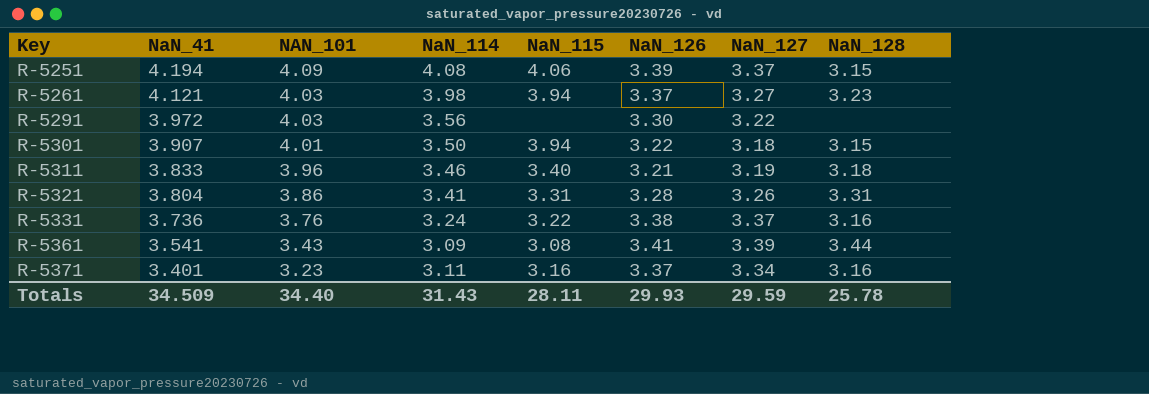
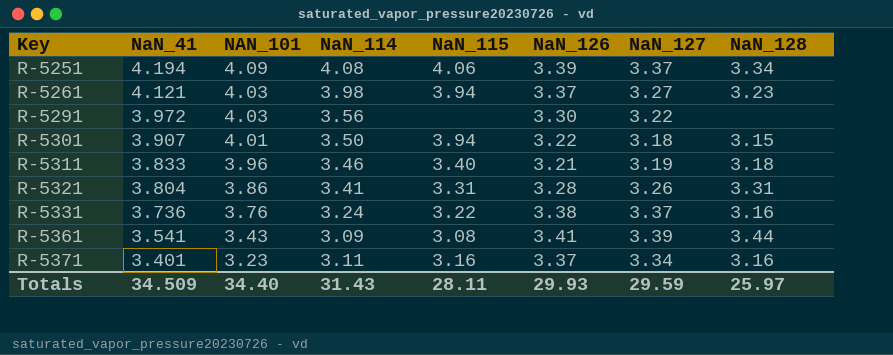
R-5251 | NaN_128: 3.15 -> 3.34
Totals | NaN_128: 25.78 -> 25.97

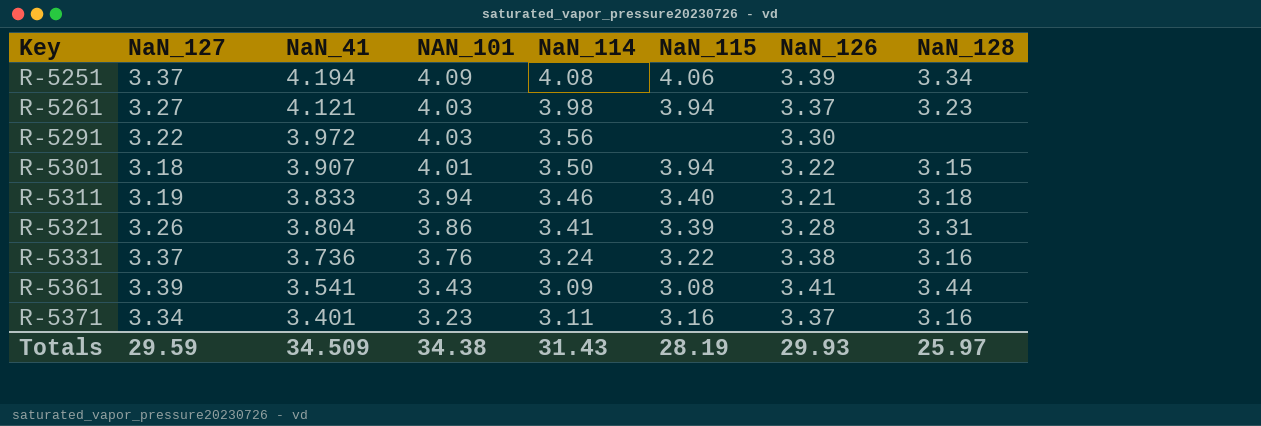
column NaN_127 | position: 7 -> 2
R-5311 | NAN_101: 3.96 -> 3.94
R-5321 | NaN_115: 3.31 -> 3.39
Totals | NAN_101: 34.40 -> 34.38
Totals | NaN_115: 28.11 -> 28.19

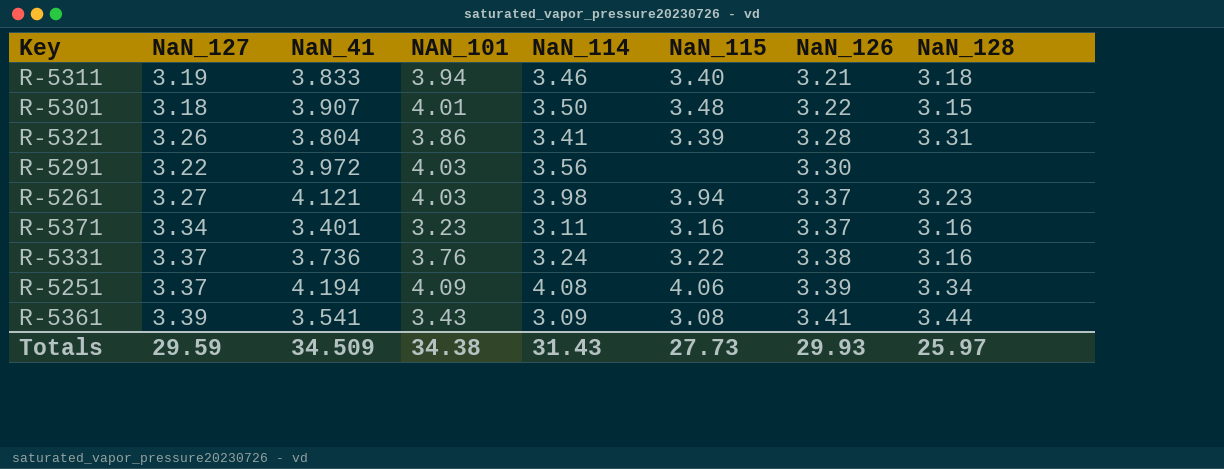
row order: Key ascending -> NaN_126 ascending
R-5301 | NaN_115: 3.94 -> 3.48
Totals | NaN_115: 28.19 -> 27.73

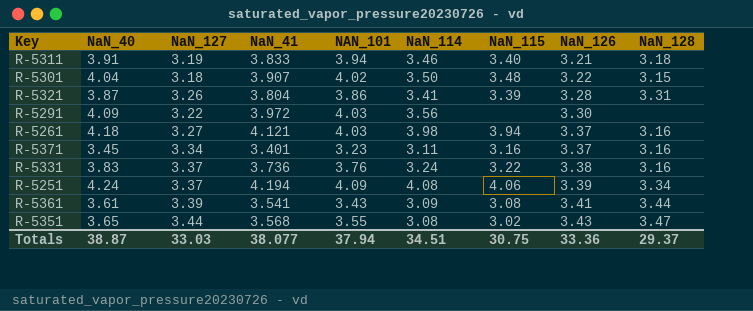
column NaN_40 | position: none -> 2
R-5301 | NAN_101: 4.01 -> 4.02
R-5261 | NaN_128: 3.23 -> 3.16
row R-5351: none -> 3.65 | 3.44 | 3.568 | 3.55 | 3.08 | 3.02 | 3.43 | 3.47
Totals | NaN_127: 29.59 -> 33.03
Totals | NaN_41: 34.509 -> 38.077
Totals | NAN_101: 34.38 -> 37.94
Totals | NaN_114: 31.43 -> 34.51
Totals | NaN_115: 27.73 -> 30.75
Totals | NaN_126: 29.93 -> 33.36
Totals | NaN_128: 25.97 -> 29.37

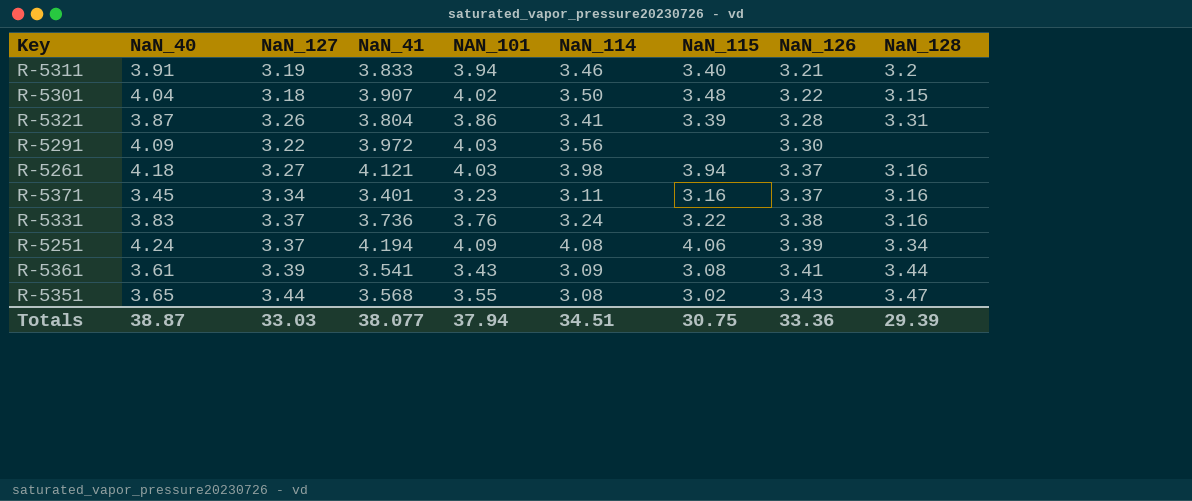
R-5311 | NaN_128: 3.18 -> 3.2
Totals | NaN_128: 29.37 -> 29.39

